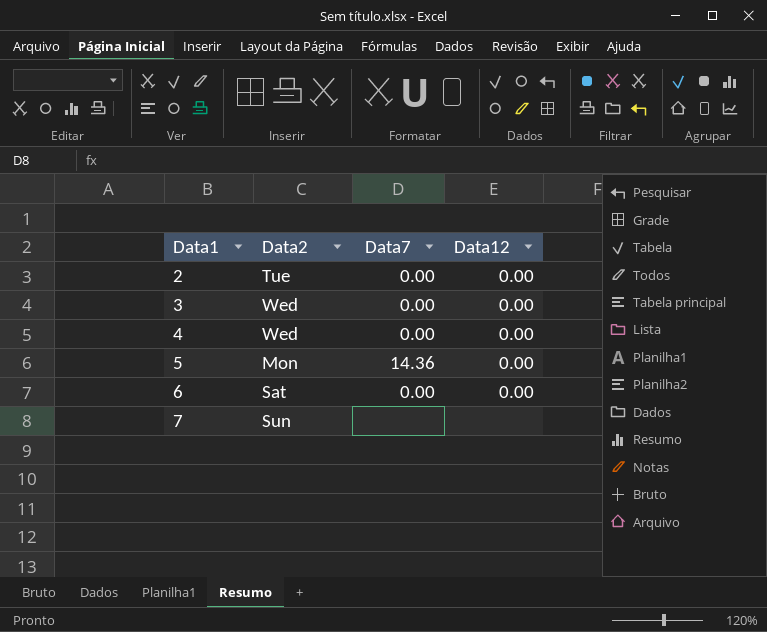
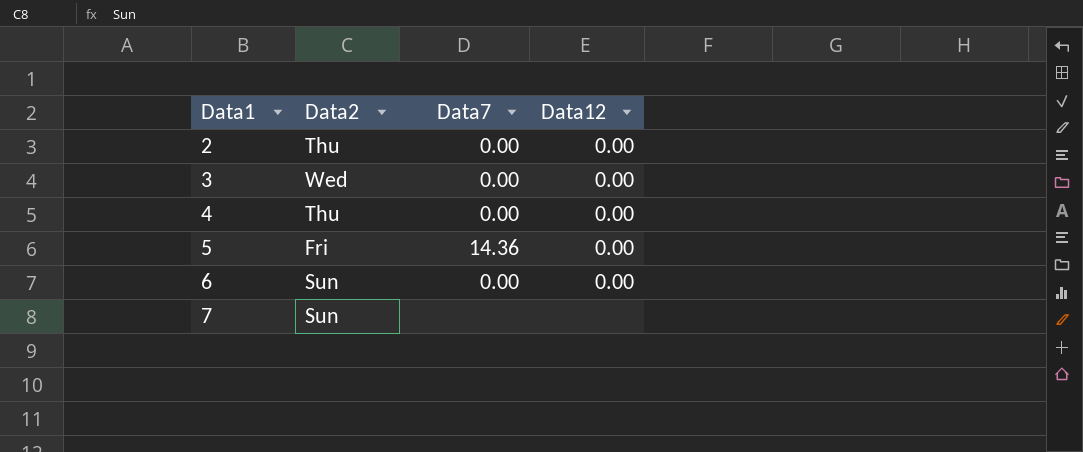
2 | Data2: Tue -> Thu
4 | Data2: Wed -> Thu
5 | Data2: Mon -> Fri
6 | Data2: Sat -> Sun

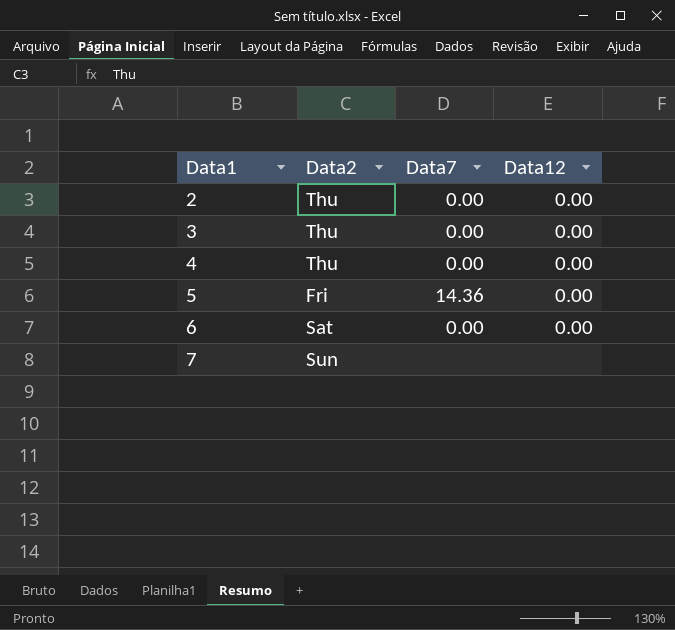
3 | Data2: Wed -> Thu
6 | Data2: Sun -> Sat

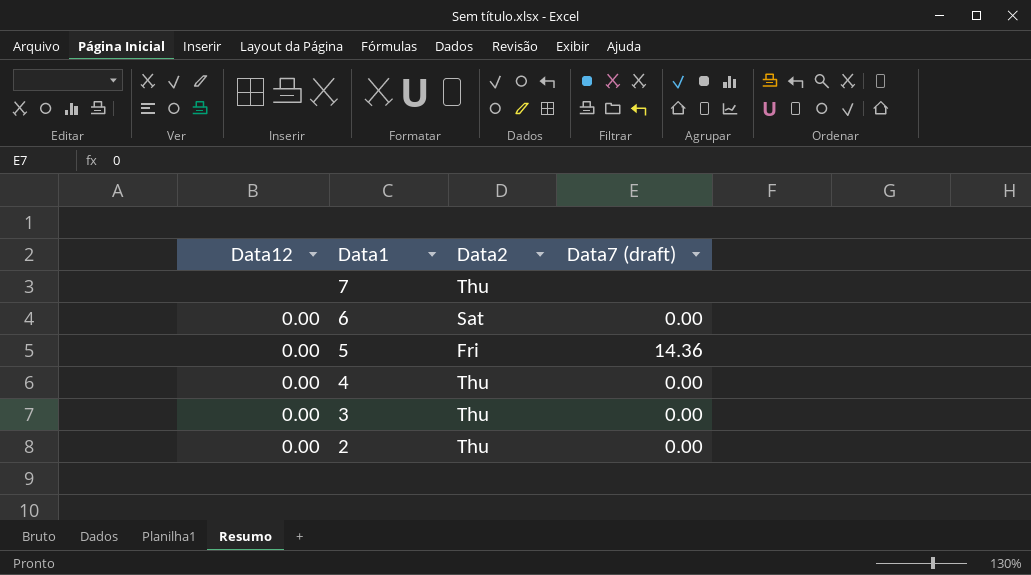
row order: Data1 ascending -> Data1 descending
column Data12 | position: 4 -> 1
column name: Data7 -> Data7 (draft)
7 | Data2: Sun -> Thu

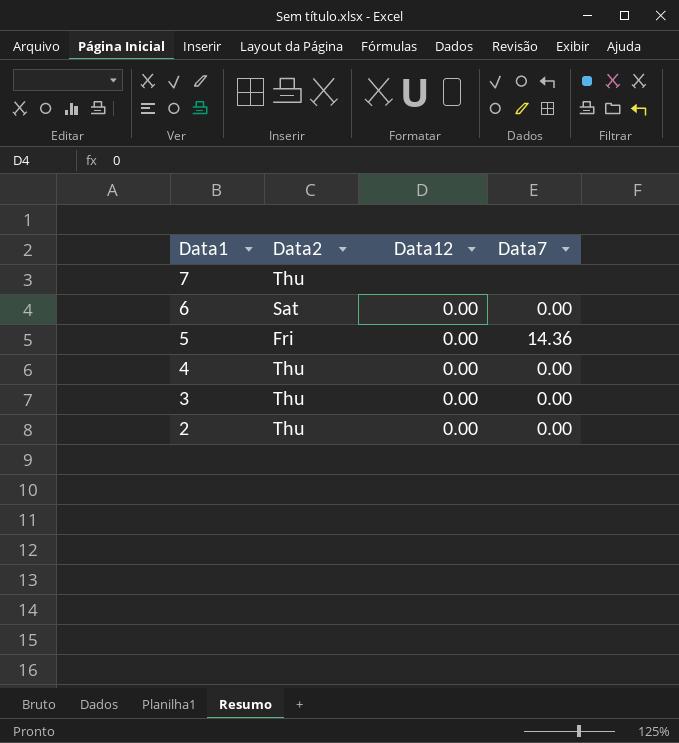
column Data12 | position: 1 -> 3
column name: Data7 (draft) -> Data7

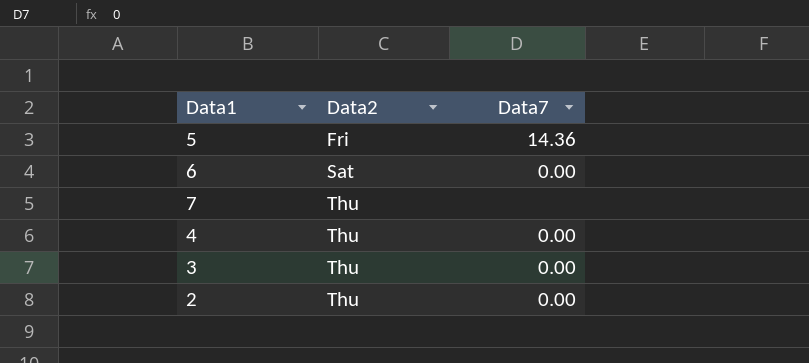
row order: Data1 descending -> Data2 ascending
column Data12 | position: 3 -> none

